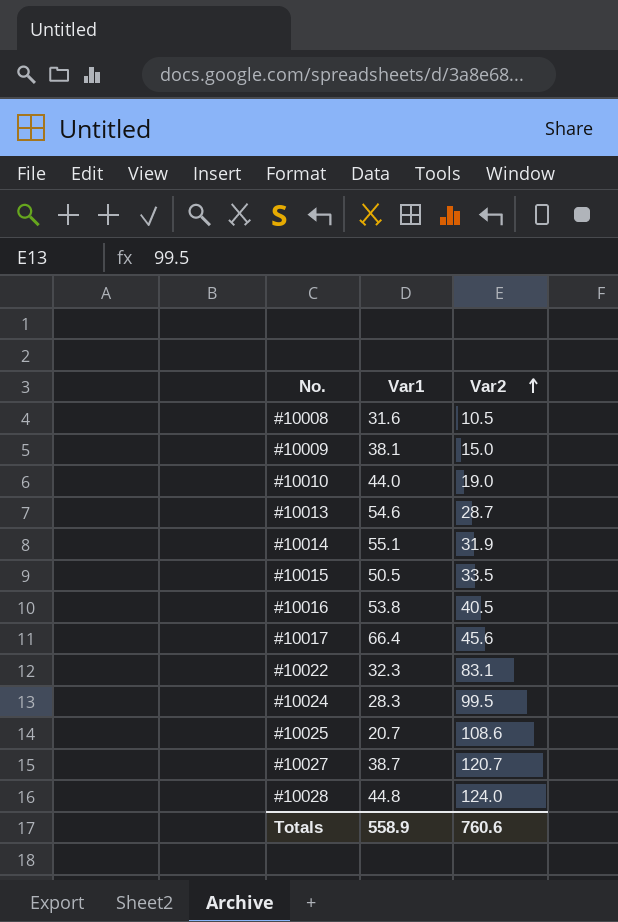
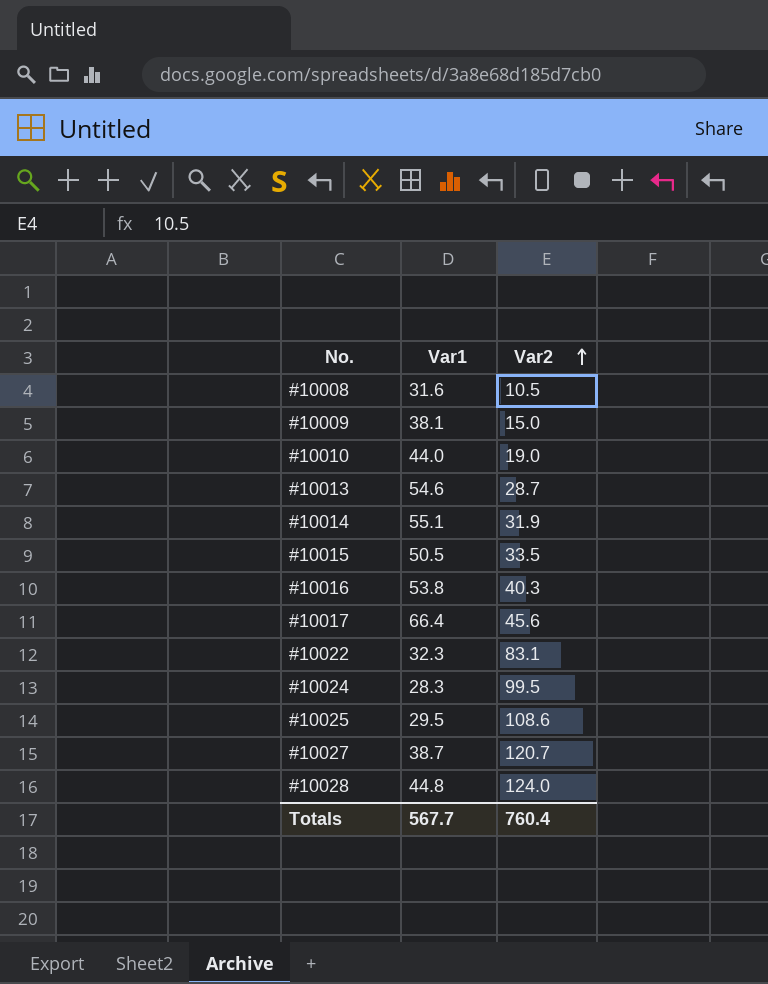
#10016 | Var2: 40.5 -> 40.3
#10025 | Var1: 20.7 -> 29.5
Totals | Var1: 558.9 -> 567.7
Totals | Var2: 760.6 -> 760.4

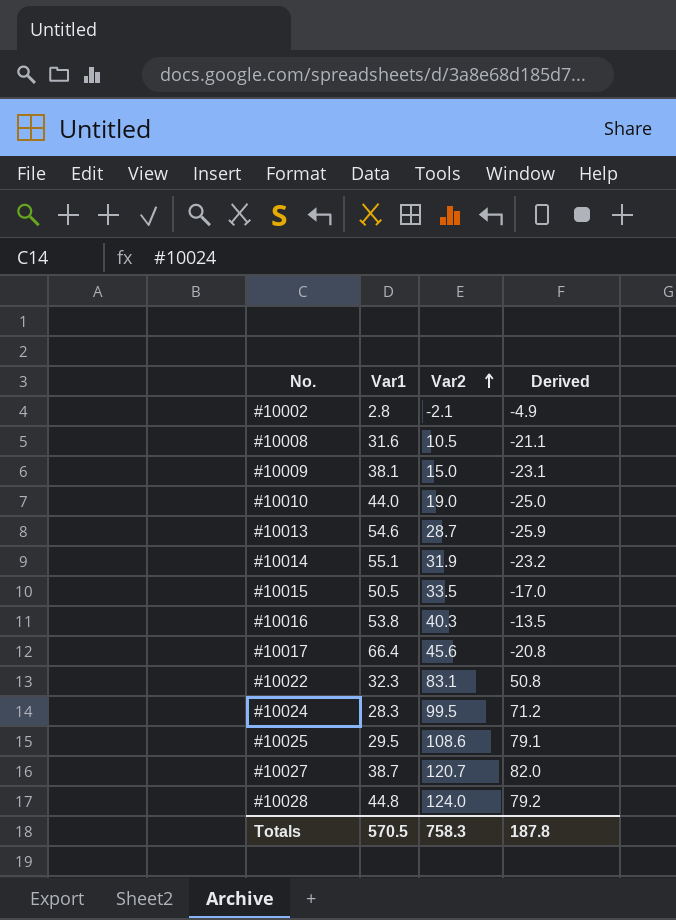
column Derived | formula: none -> [Var2] - [Var1]
row #10002: none -> 2.8 | -2.1 | -4.9
Totals | Var1: 567.7 -> 570.5
Totals | Var2: 760.4 -> 758.3

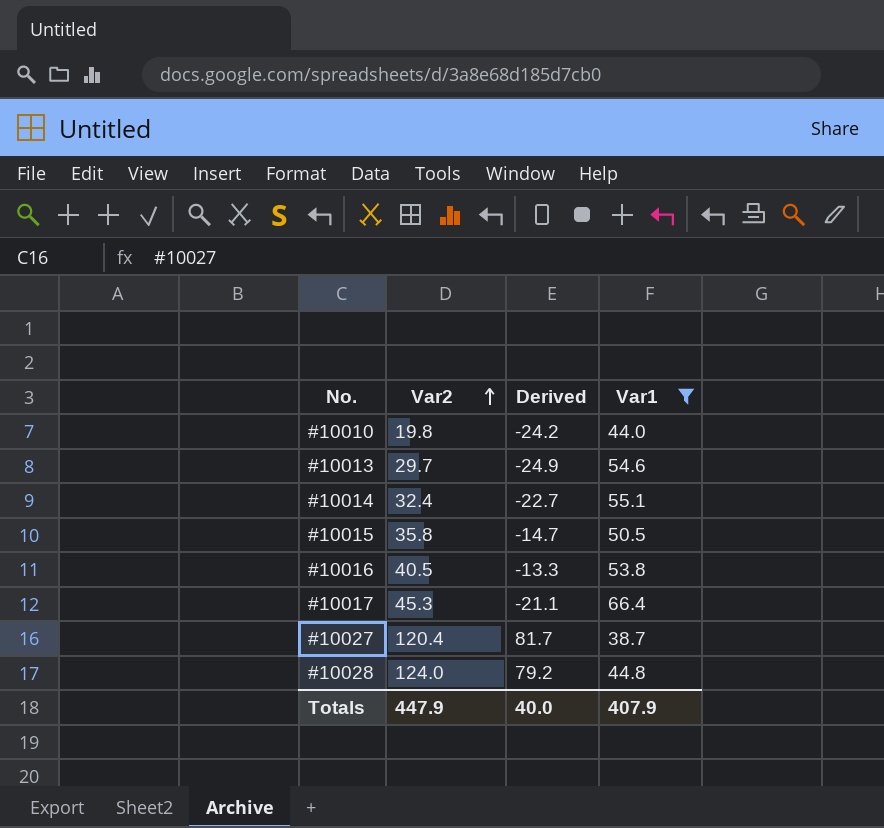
filter: none -> Var1 >= 38.7
column Var1 | position: 2 -> 4
#10010 | Var2: 19.0 -> 19.8
#10010 | Derived: -25.0 -> -24.2
#10013 | Var2: 28.7 -> 29.7
#10013 | Derived: -25.9 -> -24.9
#10014 | Var2: 31.9 -> 32.4
#10014 | Derived: -23.2 -> -22.7
#10015 | Var2: 33.5 -> 35.8
#10015 | Derived: -17.0 -> -14.7
#10016 | Var2: 40.3 -> 40.5
#10016 | Derived: -13.5 -> -13.3
#10017 | Var2: 45.6 -> 45.3
#10017 | Derived: -20.8 -> -21.1
#10027 | Var2: 120.7 -> 120.4
#10027 | Derived: 82.0 -> 81.7
Totals | Var2: 758.3 -> 447.9
Totals | Derived: 187.8 -> 40.0
Totals | Var1: 570.5 -> 407.9

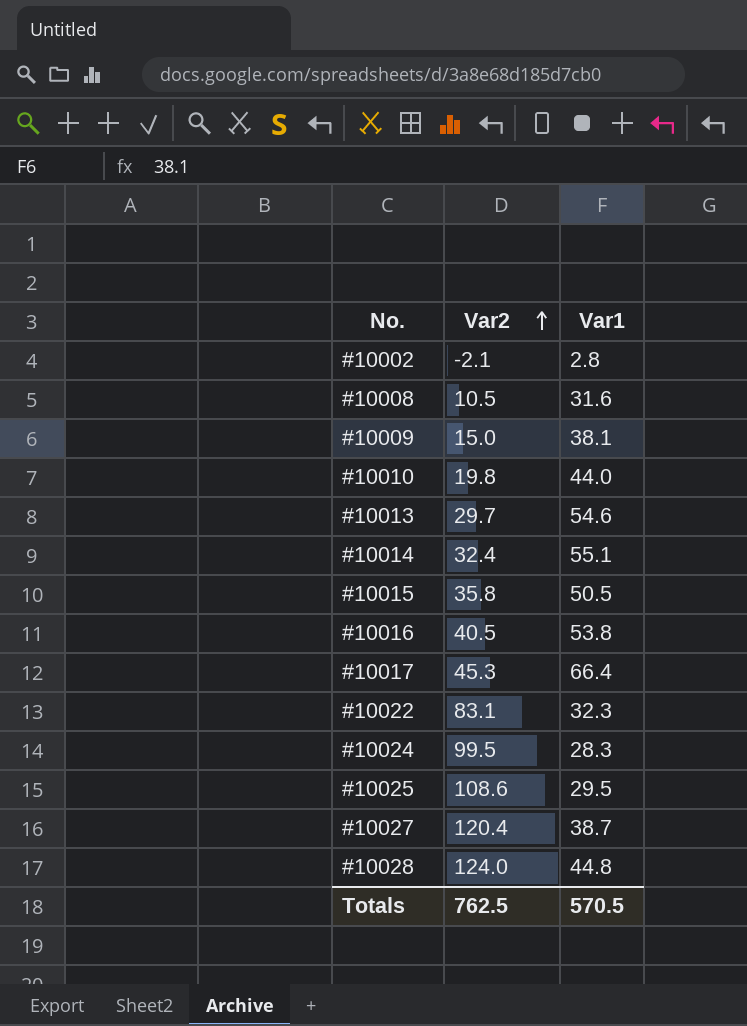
filter: Var1 >= 38.7 -> none
column Derived | formula: [Var2] - [Var1] -> none
Totals | Var2: 447.9 -> 762.5
Totals | Var1: 407.9 -> 570.5

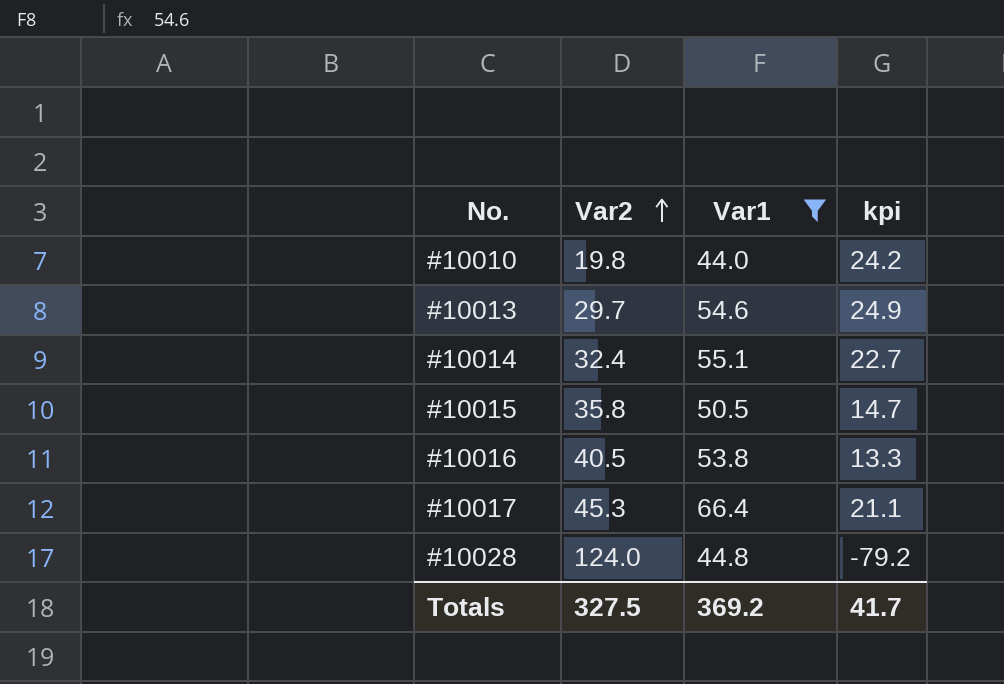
filter: none -> Var1 >= 44.0
column kpi | formula: none -> [Var1] - [Var2]
Totals | Var2: 762.5 -> 327.5
Totals | Var1: 570.5 -> 369.2

